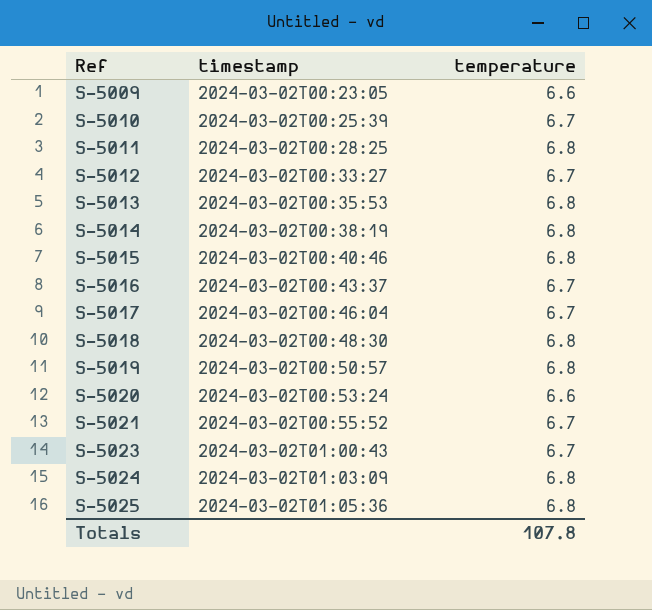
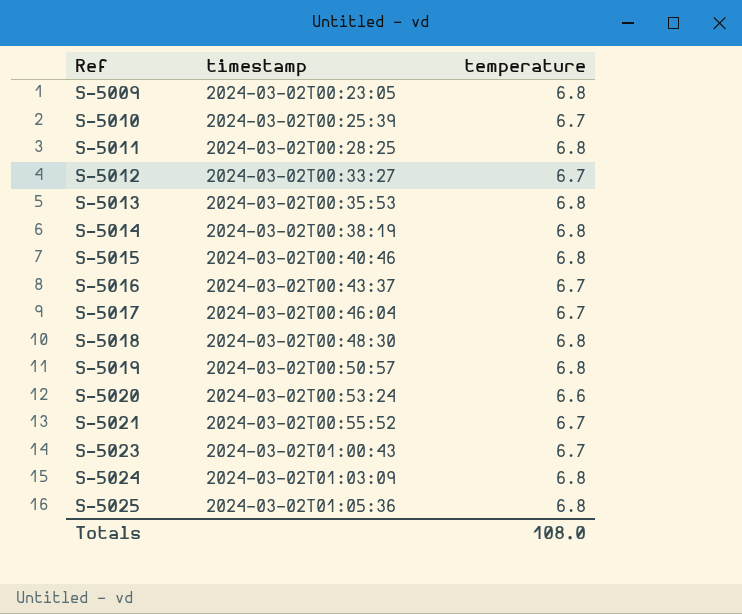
S-5009 | temperature: 6.6 -> 6.8
Totals | temperature: 107.8 -> 108.0

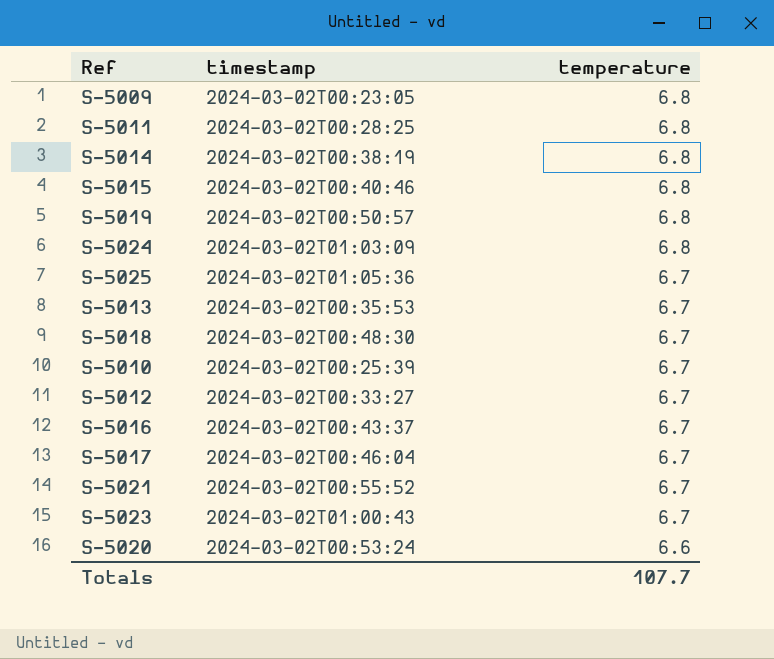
row order: Ref ascending -> temperature descending
S-5025 | temperature: 6.8 -> 6.7
S-5013 | temperature: 6.8 -> 6.7
S-5018 | temperature: 6.8 -> 6.7
Totals | temperature: 108.0 -> 107.7

